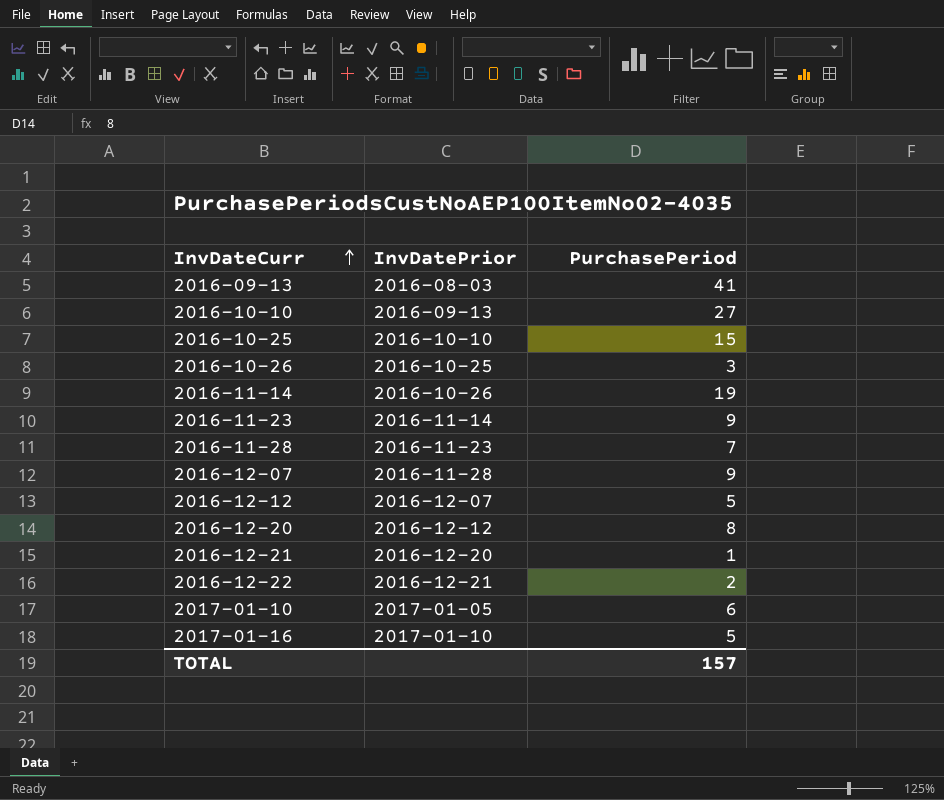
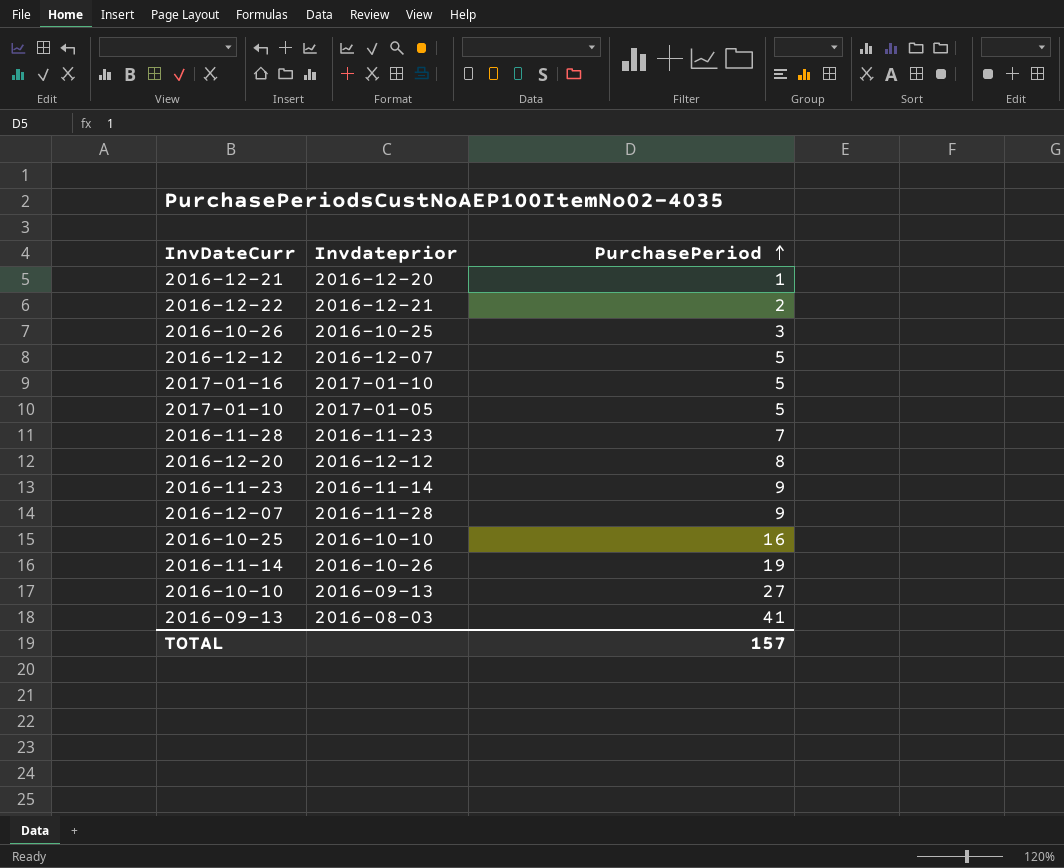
row order: InvDateCurr ascending -> PurchasePeriod ascending
column name: InvDatePrior -> Invdateprior
2017-01-10 | PurchasePeriod: 6 -> 5
2016-10-25 | PurchasePeriod: 15 -> 16

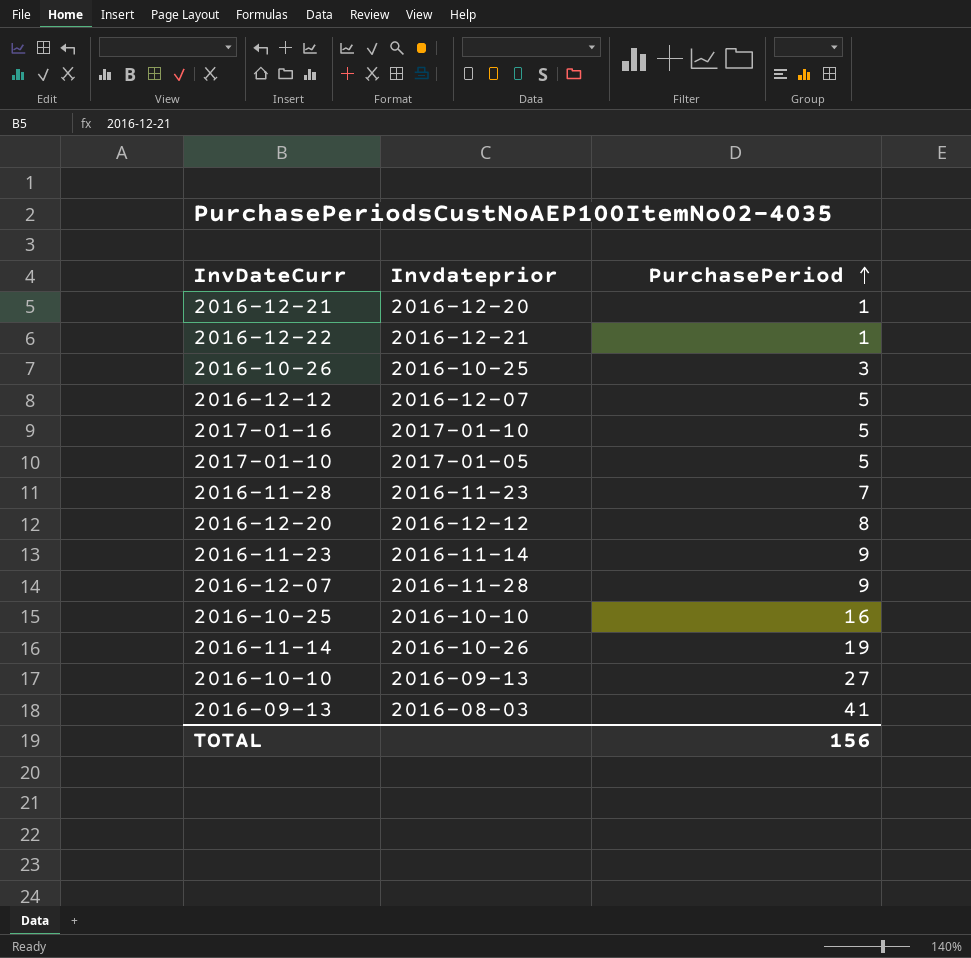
2016-12-22 | PurchasePeriod: 2 -> 1
TOTAL | PurchasePeriod: 157 -> 156

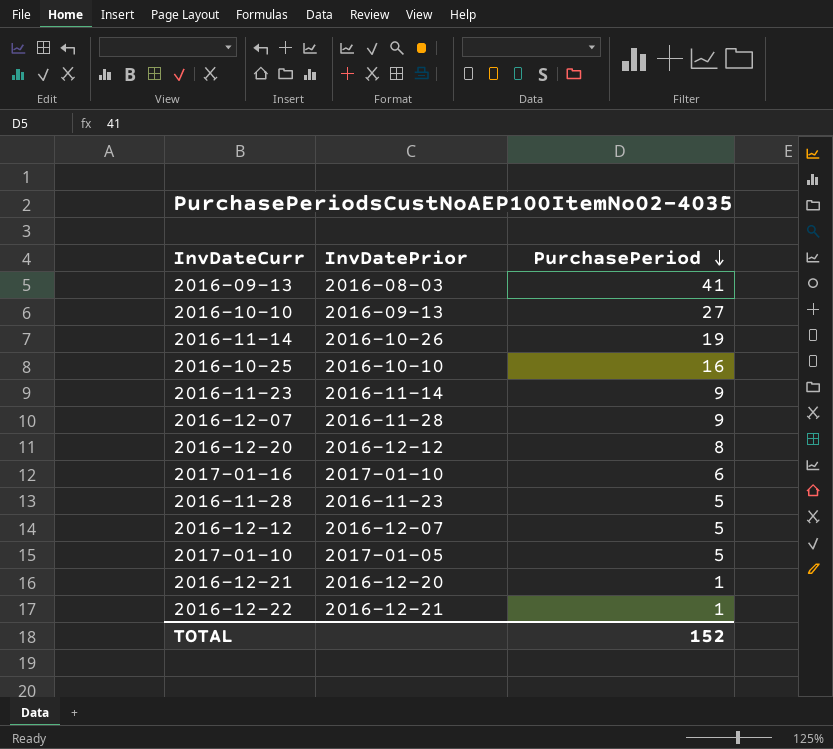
row order: PurchasePeriod ascending -> PurchasePeriod descending
column name: Invdateprior -> InvDatePrior
row 2016-10-26: 2016-10-25 | 3 -> none
2017-01-16 | PurchasePeriod: 5 -> 6
2016-11-28 | PurchasePeriod: 7 -> 5
TOTAL | PurchasePeriod: 156 -> 152

